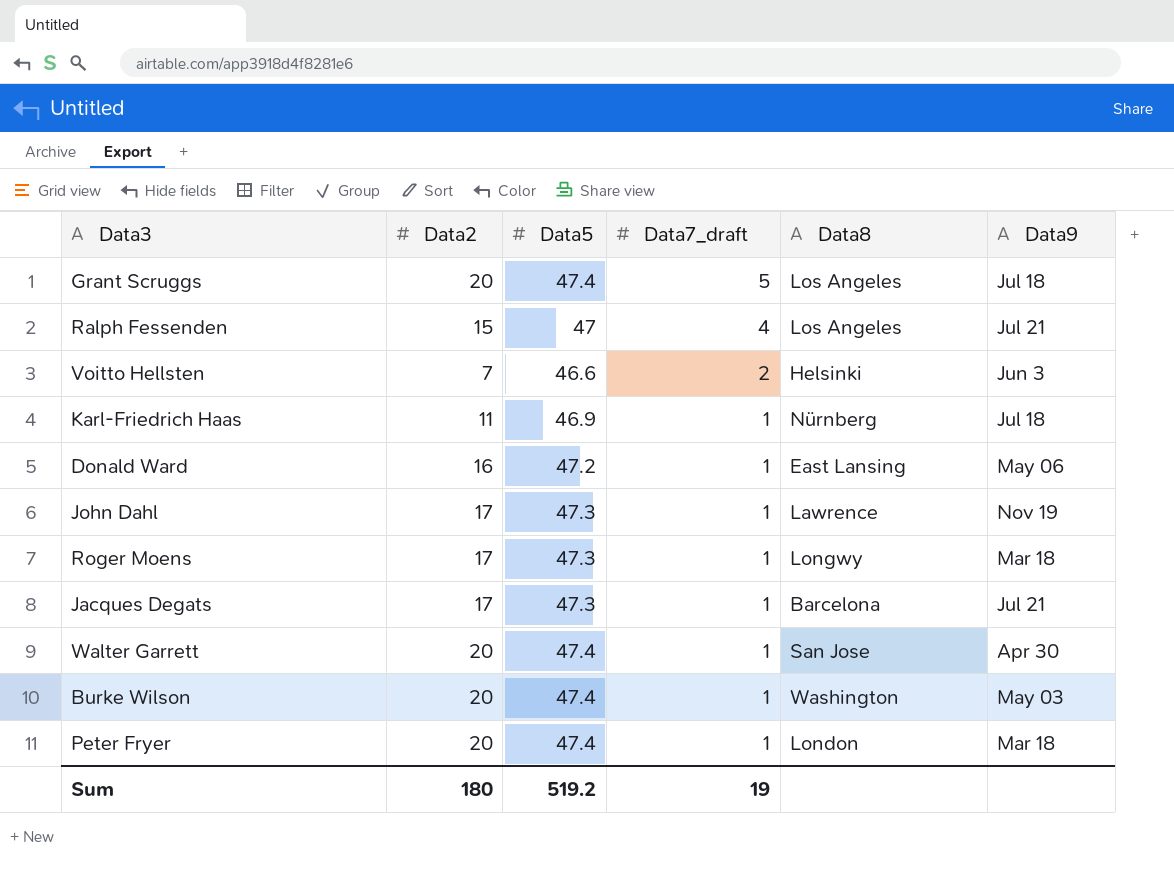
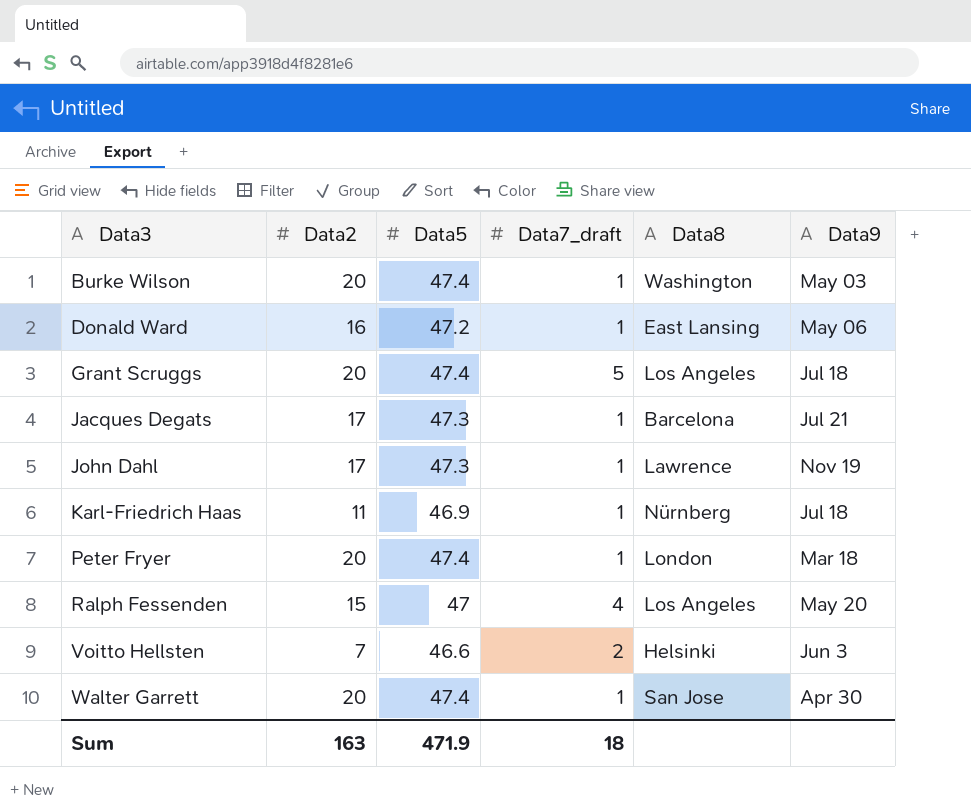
row order: Data7_draft descending -> Data3 ascending
row Roger Moens: 17 | 47.3 | 1 | Longwy | Mar 18 -> none
Ralph Fessenden | Data9: Jul 21 -> May 20
Sum | Data2: 180 -> 163
Sum | Data5: 519.2 -> 471.9
Sum | Data7_draft: 19 -> 18

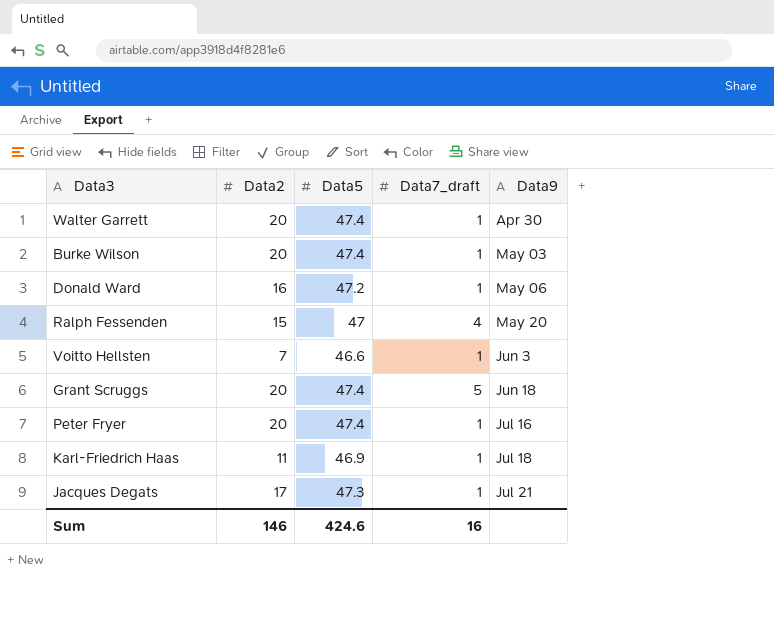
row order: Data3 ascending -> Data9 ascending
column Data8 | position: 5 -> none
row John Dahl: 17 | 47.3 | 1 | Lawrence | Nov 19 -> none
Voitto Hellsten | Data7_draft: 2 -> 1
Grant Scruggs | Data9: Jul 18 -> Jun 18
Peter Fryer | Data9: Mar 18 -> Jul 16
Sum | Data2: 163 -> 146
Sum | Data5: 471.9 -> 424.6
Sum | Data7_draft: 18 -> 16

